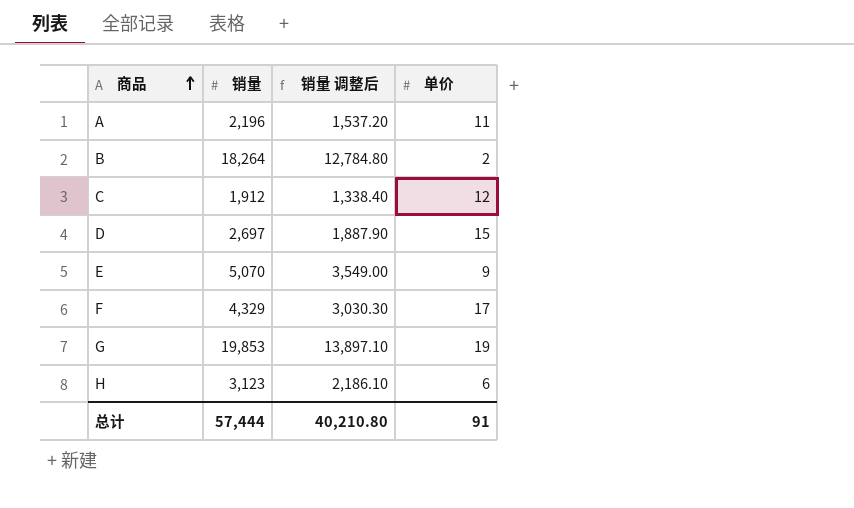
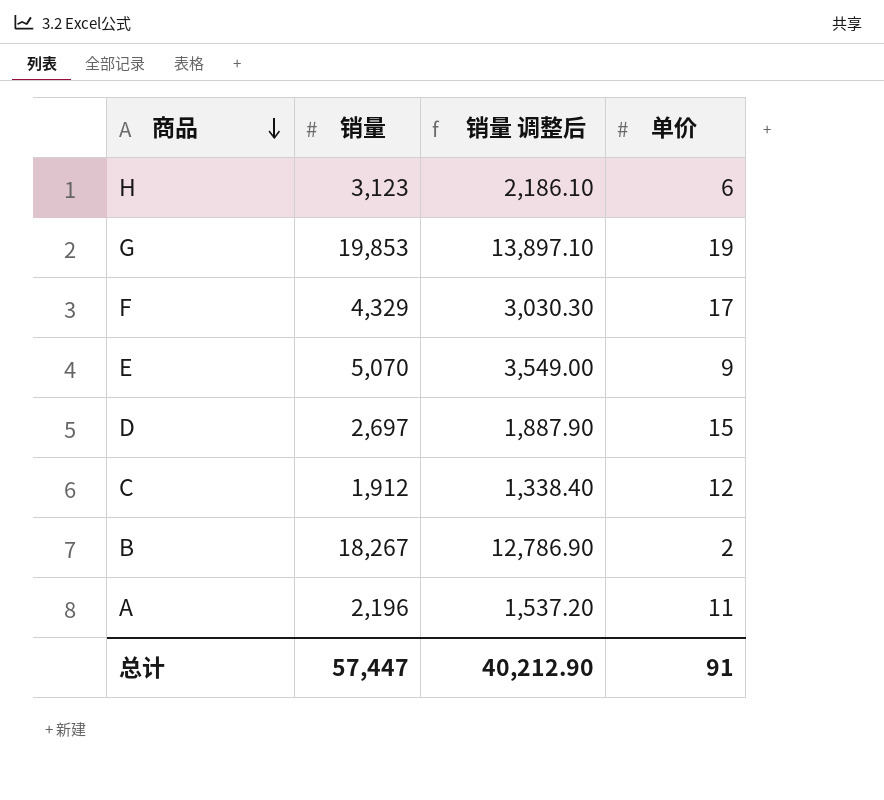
row order: 商品 ascending -> 商品 descending
B | 销量: 18,264 -> 18,267
B | 销量 调整后: 12,784.80 -> 12,786.90
总计 | 销量: 57,444 -> 57,447
总计 | 销量 调整后: 40,210.80 -> 40,212.90

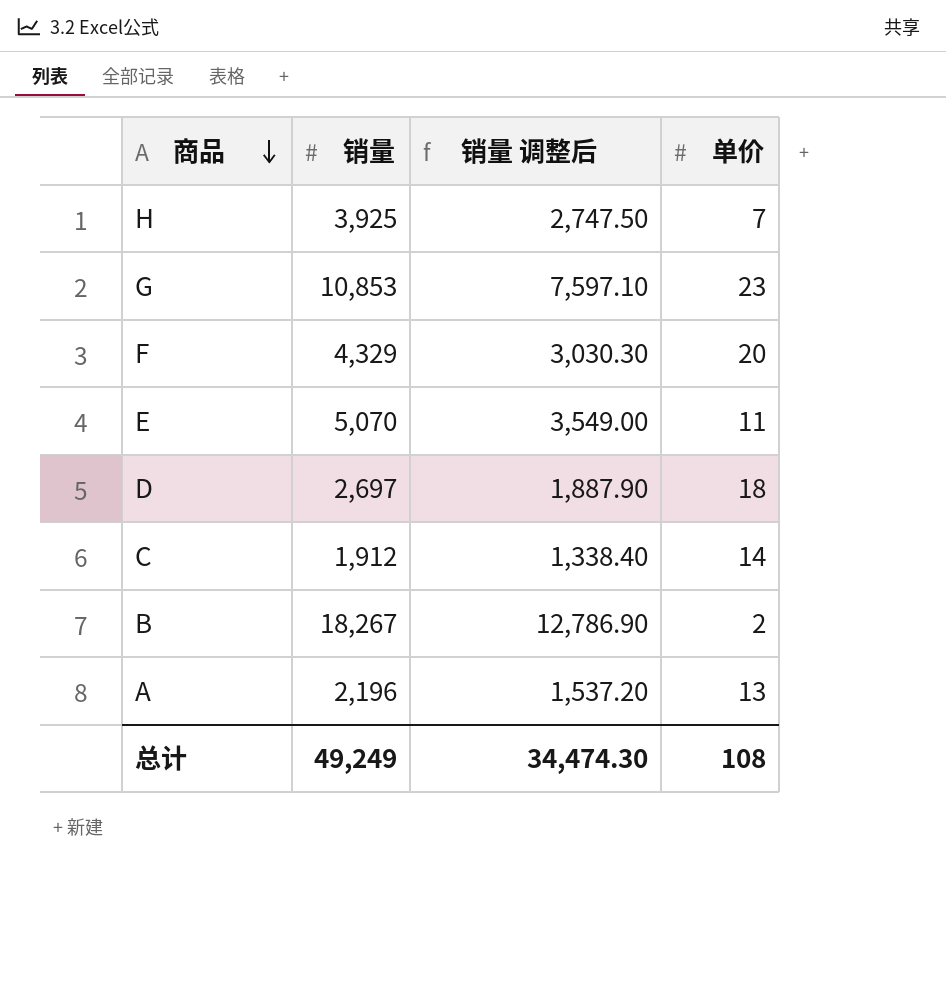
H | 销量: 3,123 -> 3,925
H | 销量 调整后: 2,186.10 -> 2,747.50
H | 单价: 6 -> 7
G | 销量: 19,853 -> 10,853
G | 销量 调整后: 13,897.10 -> 7,597.10
G | 单价: 19 -> 23
F | 单价: 17 -> 20
E | 单价: 9 -> 11
D | 单价: 15 -> 18
C | 单价: 12 -> 14
A | 单价: 11 -> 13
总计 | 销量: 57,447 -> 49,249
总计 | 销量 调整后: 40,212.90 -> 34,474.30
总计 | 单价: 91 -> 108

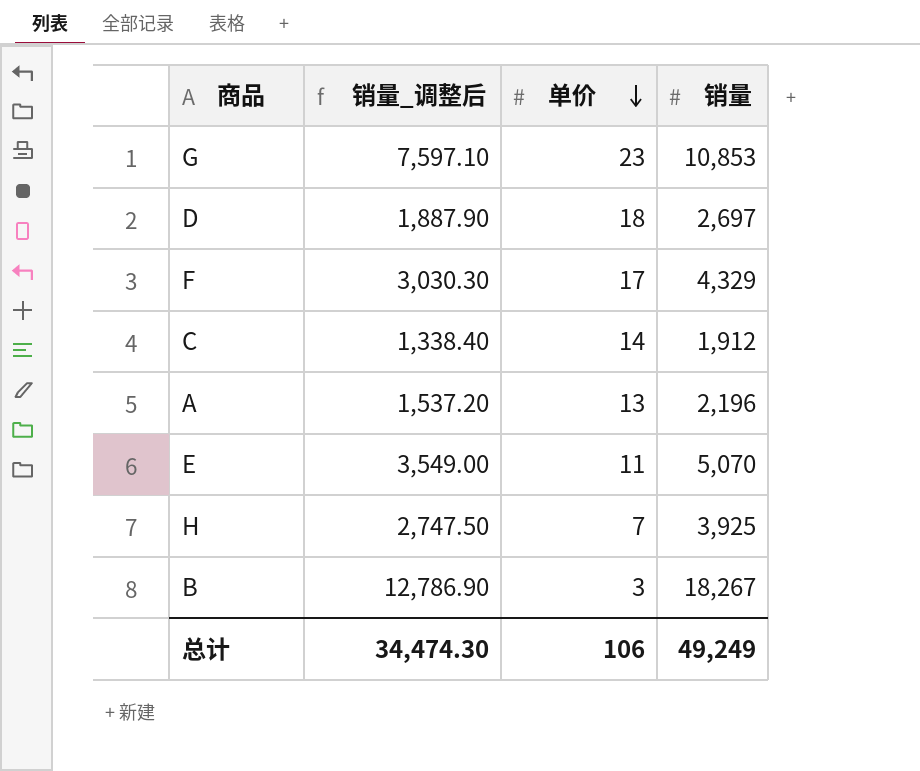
row order: 商品 descending -> 单价 descending
column name: 销量 调整后 -> 销量_调整后
column 销量 | position: 2 -> 4
F | 单价: 20 -> 17
B | 单价: 2 -> 3
总计 | 单价: 108 -> 106

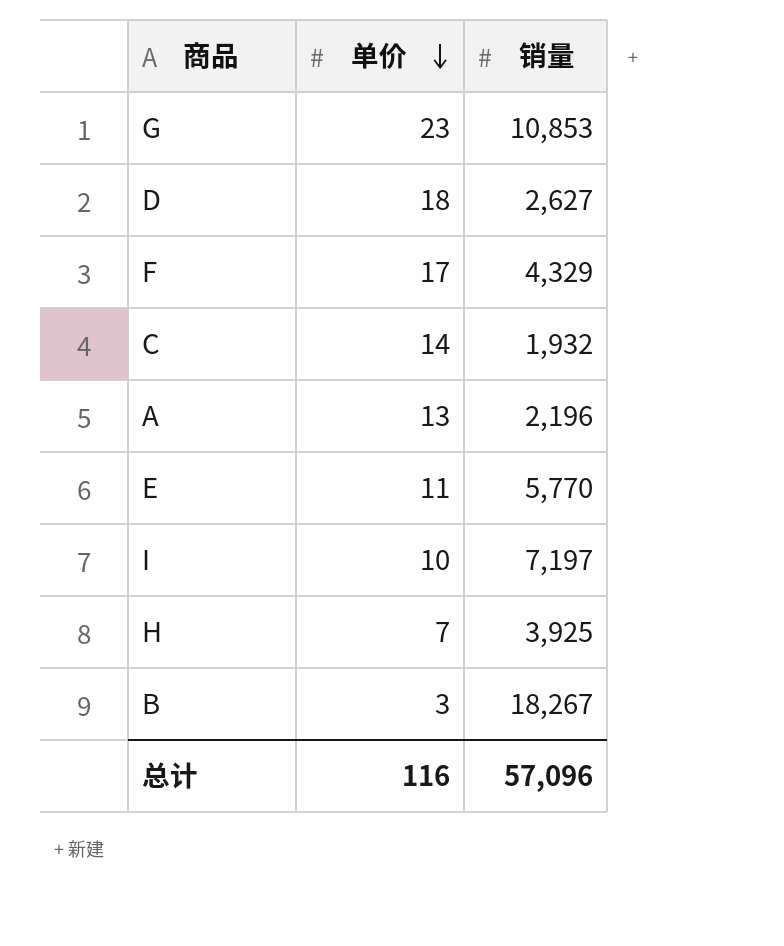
column 销量_调整后 | formula: [销量] * 0.7 -> none
D | 销量: 2,697 -> 2,627
C | 销量: 1,912 -> 1,932
E | 销量: 5,070 -> 5,770
row I: none -> 10 | 7,197
总计 | 单价: 106 -> 116
总计 | 销量: 49,249 -> 57,096

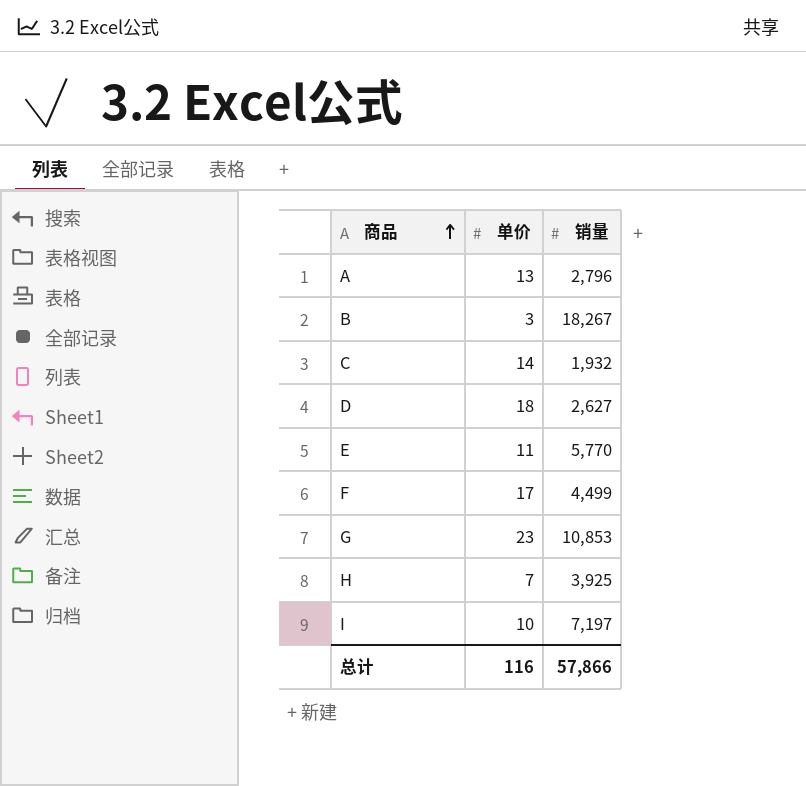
row order: 单价 descending -> 商品 ascending
A | 销量: 2,196 -> 2,796
F | 销量: 4,329 -> 4,499
总计 | 销量: 57,096 -> 57,866

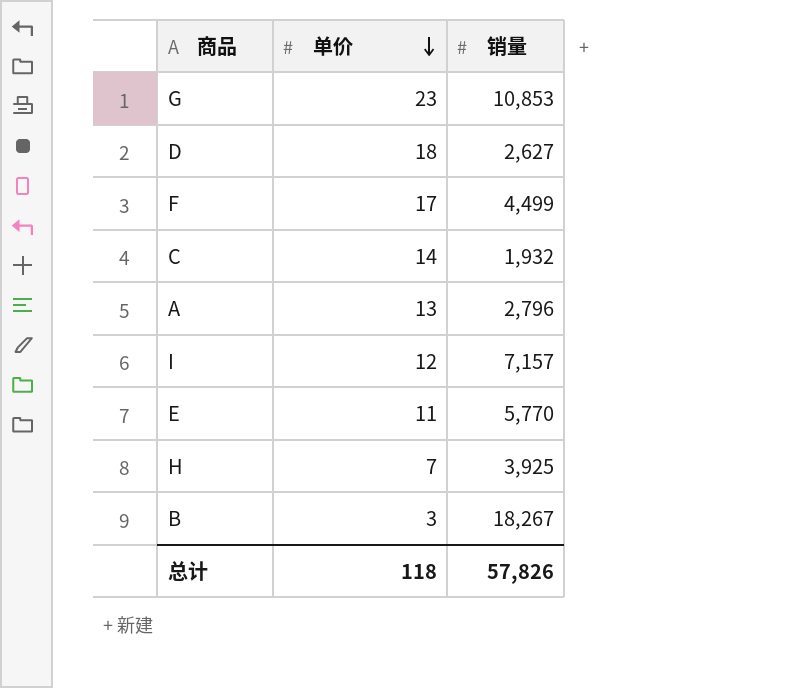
row order: 商品 ascending -> 单价 descending
I | 单价: 10 -> 12
I | 销量: 7,197 -> 7,157
总计 | 单价: 116 -> 118
总计 | 销量: 57,866 -> 57,826

